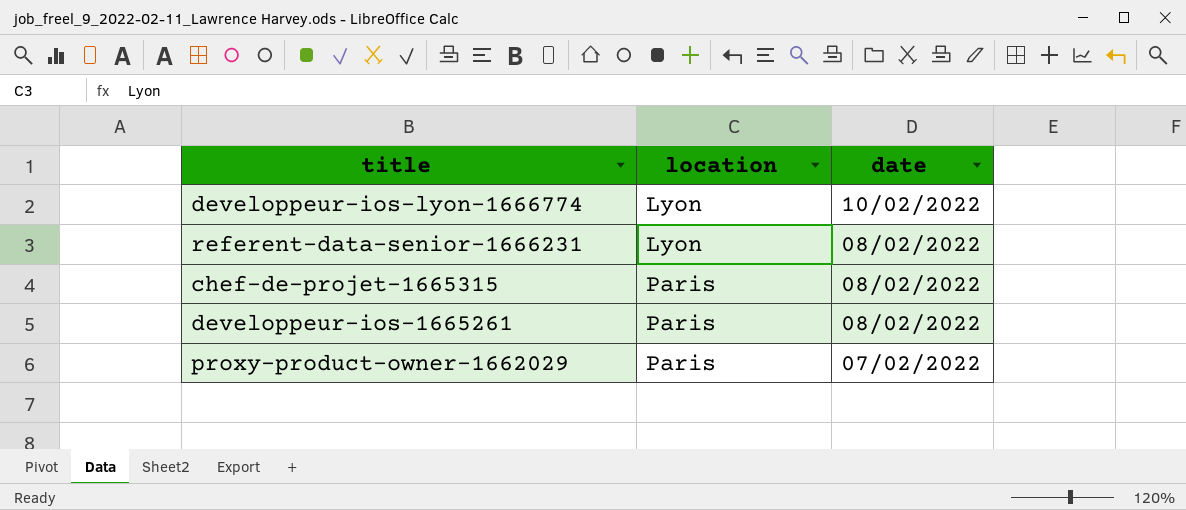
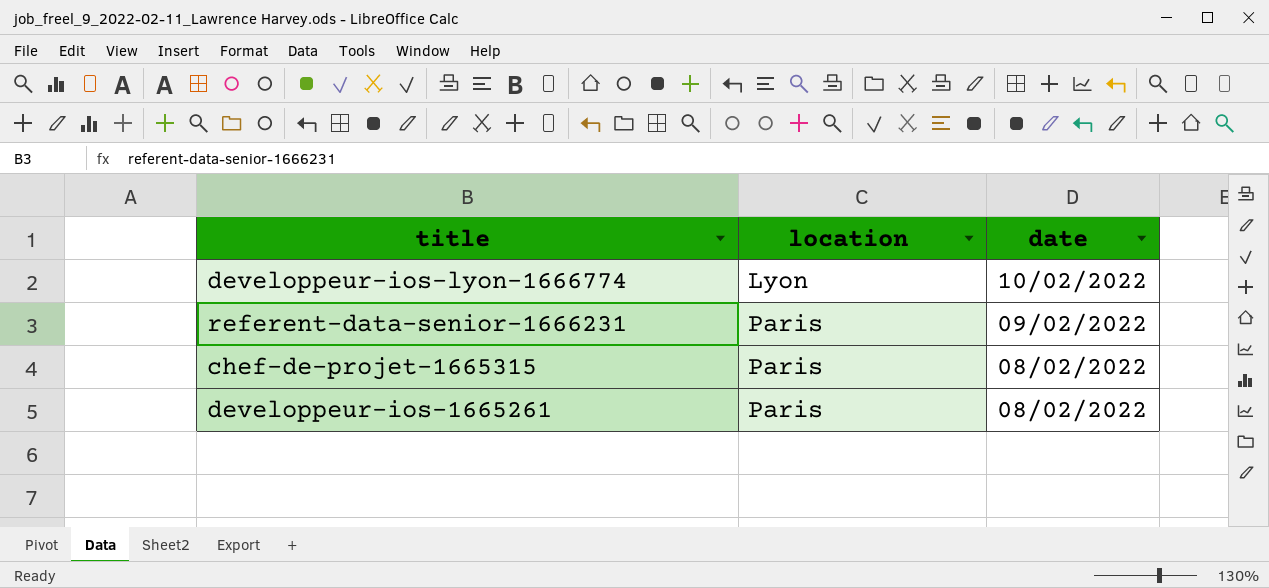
row proxy-product-owner-1662029: Paris | 07/02/2022 -> none
referent-data-senior-1666231 | location: Lyon -> Paris
referent-data-senior-1666231 | date: 08/02/2022 -> 09/02/2022

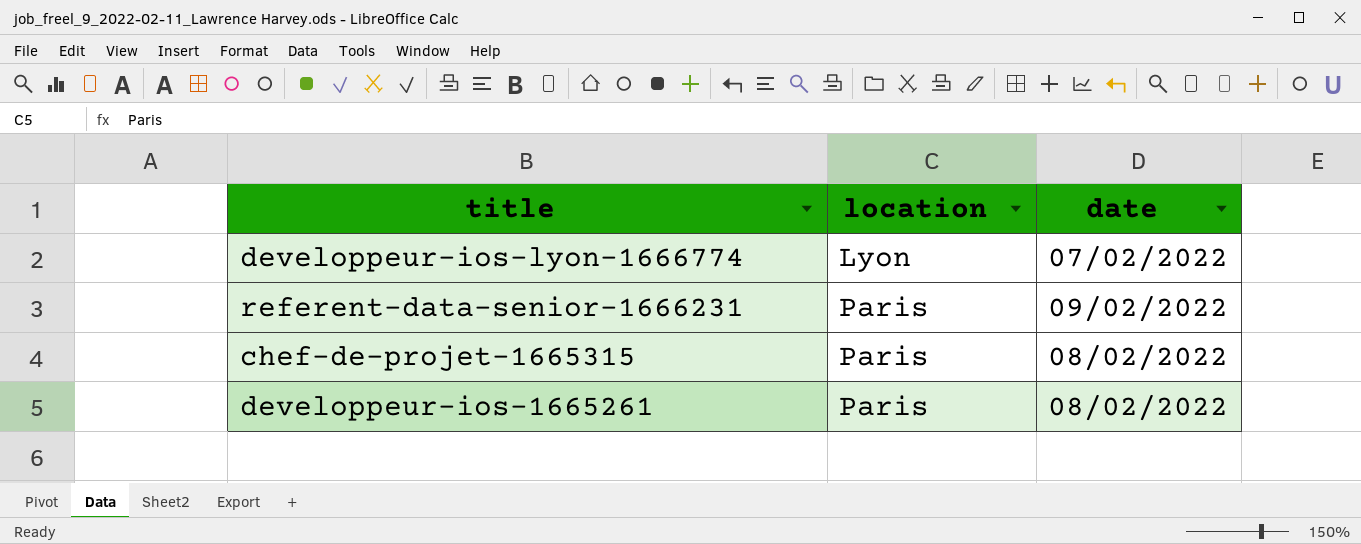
developpeur-ios-lyon-1666774 | date: 10/02/2022 -> 07/02/2022

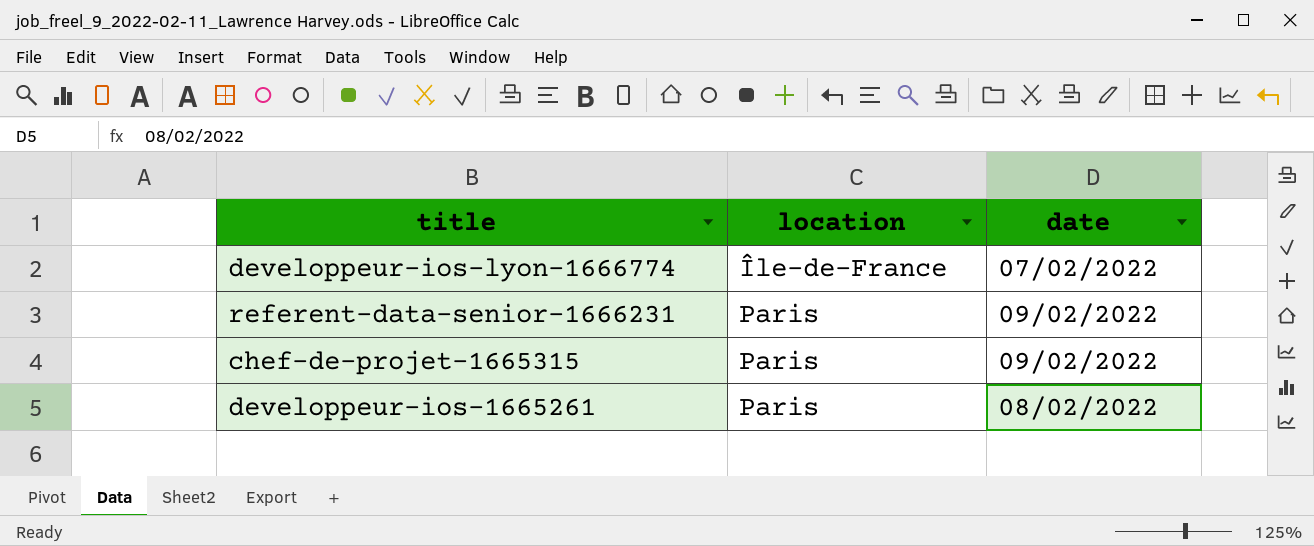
developpeur-ios-lyon-1666774 | location: Lyon -> Île-de-France
chef-de-projet-1665315 | date: 08/02/2022 -> 09/02/2022

